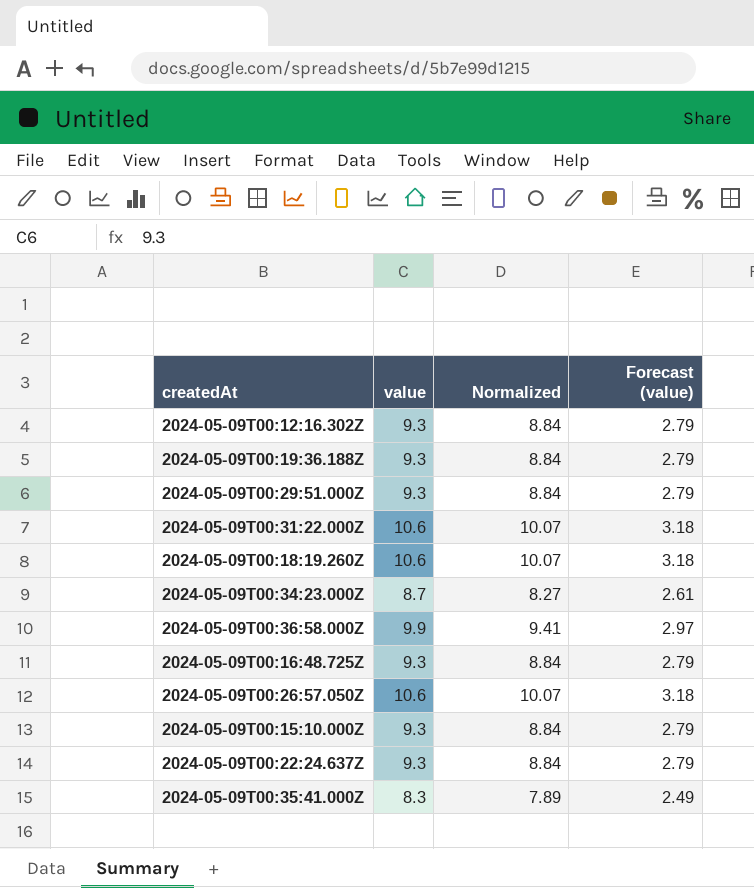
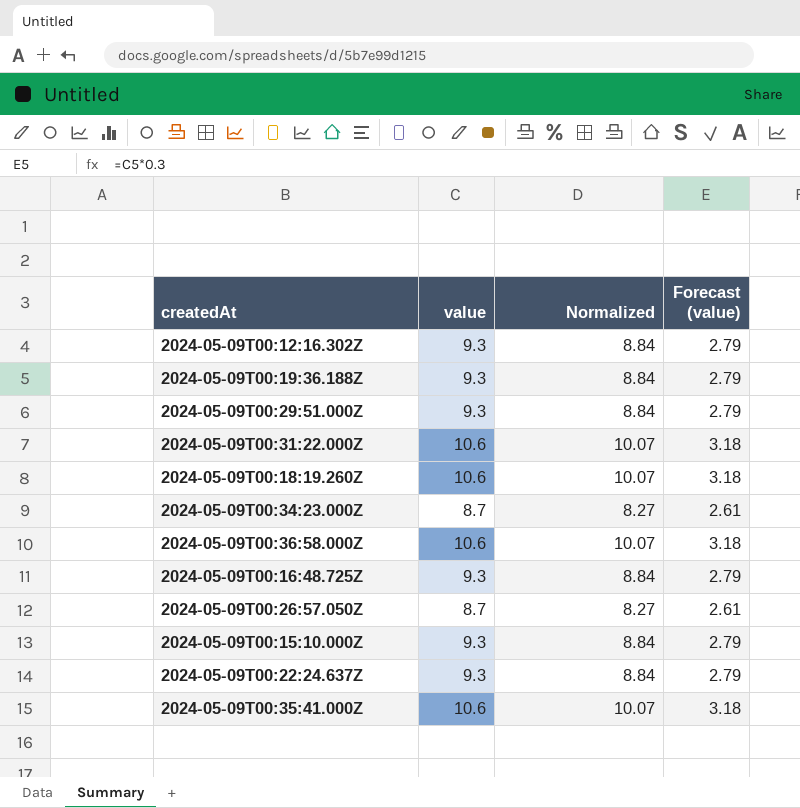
2024-05-09T00:36:58.000Z | value: 9.9 -> 10.6
2024-05-09T00:36:58.000Z | Normalized: 9.41 -> 10.07
2024-05-09T00:36:58.000Z | Forecast (value): 2.97 -> 3.18
2024-05-09T00:26:57.050Z | value: 10.6 -> 8.7
2024-05-09T00:26:57.050Z | Normalized: 10.07 -> 8.27
2024-05-09T00:26:57.050Z | Forecast (value): 3.18 -> 2.61
2024-05-09T00:35:41.000Z | value: 8.3 -> 10.6
2024-05-09T00:35:41.000Z | Normalized: 7.89 -> 10.07
2024-05-09T00:35:41.000Z | Forecast (value): 2.49 -> 3.18

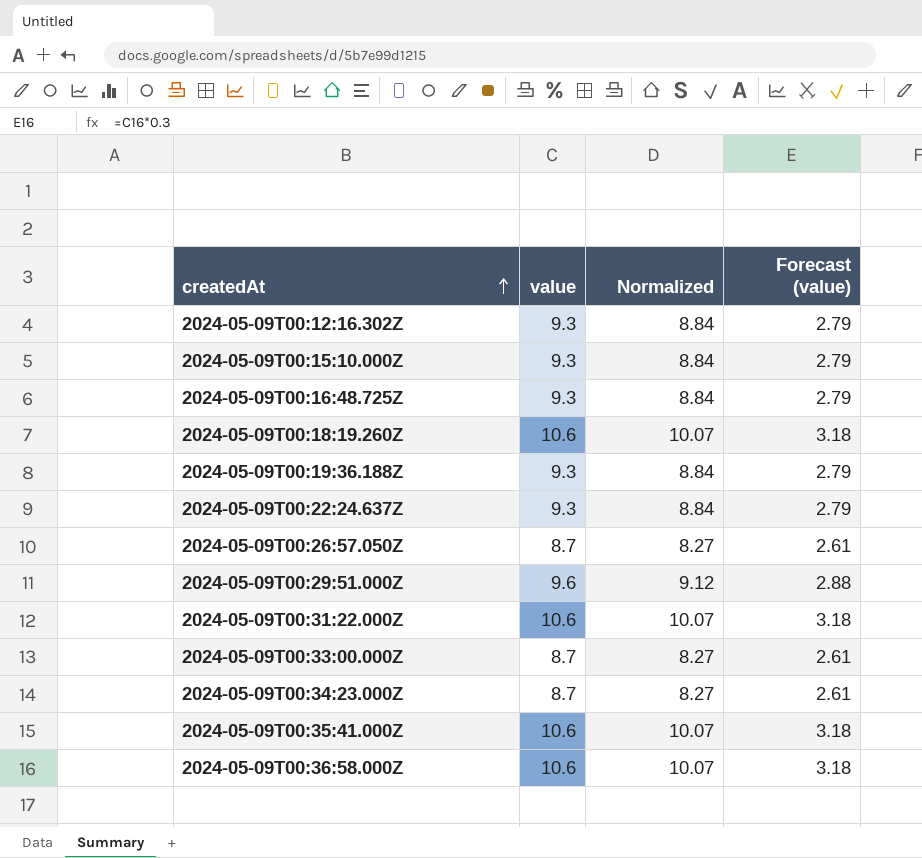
row order: none -> createdAt ascending
2024-05-09T00:29:51.000Z | value: 9.3 -> 9.6
2024-05-09T00:29:51.000Z | Normalized: 8.84 -> 9.12
2024-05-09T00:29:51.000Z | Forecast (value): 2.79 -> 2.88
row 2024-05-09T00:33:00.000Z: none -> 8.7 | 8.27 | 2.61

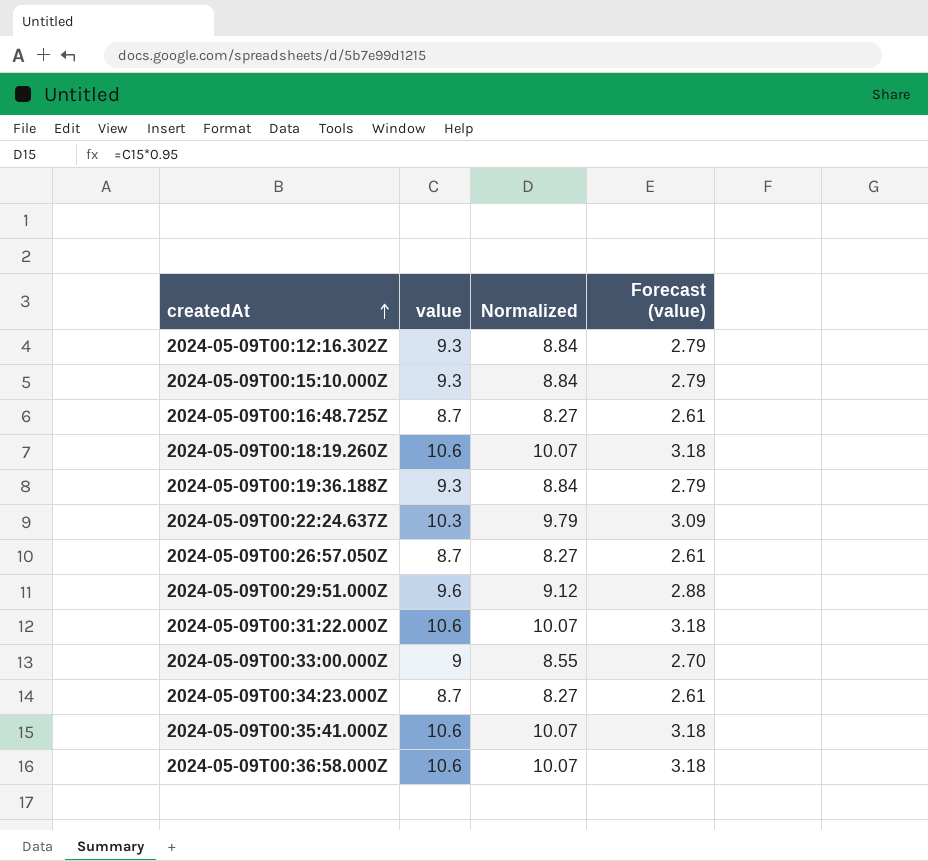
2024-05-09T00:16:48.725Z | value: 9.3 -> 8.7
2024-05-09T00:16:48.725Z | Normalized: 8.84 -> 8.27
2024-05-09T00:16:48.725Z | Forecast (value): 2.79 -> 2.61
2024-05-09T00:22:24.637Z | value: 9.3 -> 10.3
2024-05-09T00:22:24.637Z | Normalized: 8.84 -> 9.79
2024-05-09T00:22:24.637Z | Forecast (value): 2.79 -> 3.09
2024-05-09T00:33:00.000Z | value: 8.7 -> 9
2024-05-09T00:33:00.000Z | Normalized: 8.27 -> 8.55
2024-05-09T00:33:00.000Z | Forecast (value): 2.61 -> 2.70

